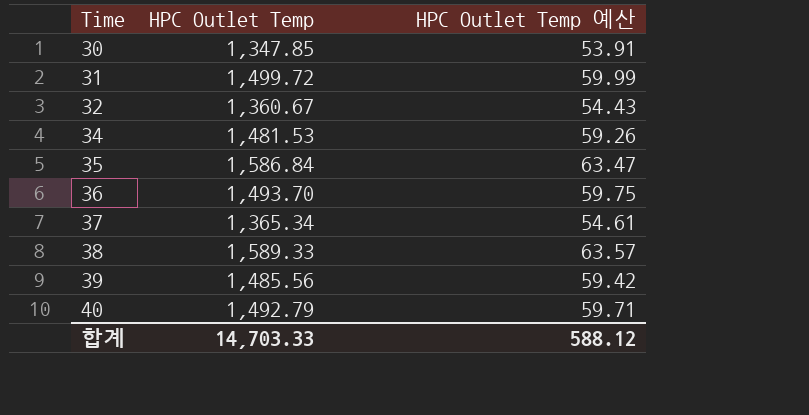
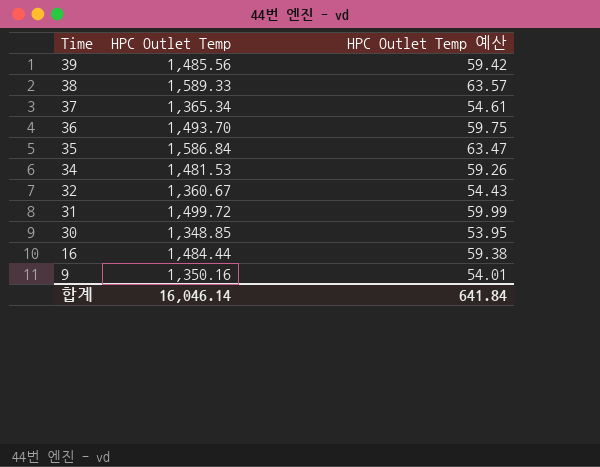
row order: Time ascending -> Time descending
row 40: 1,492.79 | 59.71 -> none
30 | HPC Outlet Temp: 1,347.85 -> 1,348.85
30 | HPC Outlet Temp 예산: 53.91 -> 53.95
row 16: none -> 1,484.44 | 59.38
row 9: none -> 1,350.16 | 54.01
합계 | HPC Outlet Temp: 14,703.33 -> 16,046.14
합계 | HPC Outlet Temp 예산: 588.12 -> 641.84

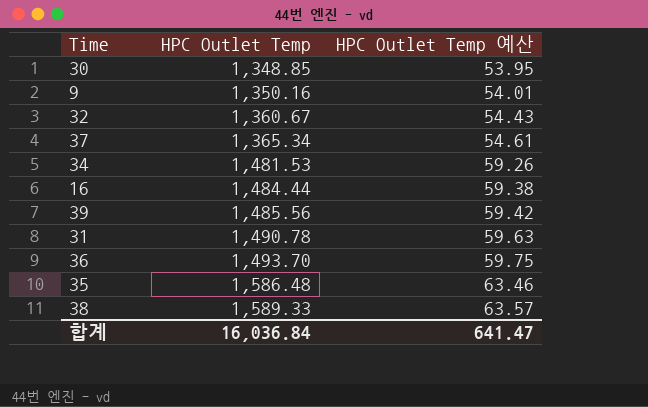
row order: Time descending -> HPC Outlet Temp ascending
31 | HPC Outlet Temp: 1,499.72 -> 1,490.78
31 | HPC Outlet Temp 예산: 59.99 -> 59.63
35 | HPC Outlet Temp: 1,586.84 -> 1,586.48
35 | HPC Outlet Temp 예산: 63.47 -> 63.46
합계 | HPC Outlet Temp: 16,046.14 -> 16,036.84
합계 | HPC Outlet Temp 예산: 641.84 -> 641.47

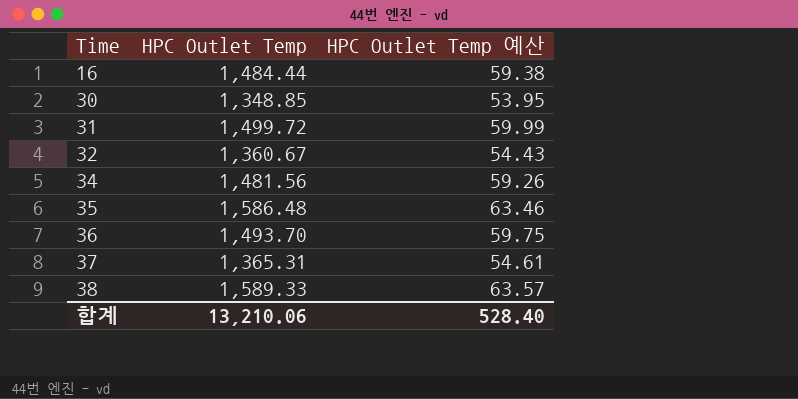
row order: HPC Outlet Temp ascending -> Time ascending
row 9: 1,350.16 | 54.01 -> none
row 39: 1,485.56 | 59.42 -> none
31 | HPC Outlet Temp: 1,490.78 -> 1,499.72
31 | HPC Outlet Temp 예산: 59.63 -> 59.99
34 | HPC Outlet Temp: 1,481.53 -> 1,481.56
37 | HPC Outlet Temp: 1,365.34 -> 1,365.31
합계 | HPC Outlet Temp: 16,036.84 -> 13,210.06
합계 | HPC Outlet Temp 예산: 641.47 -> 528.40

